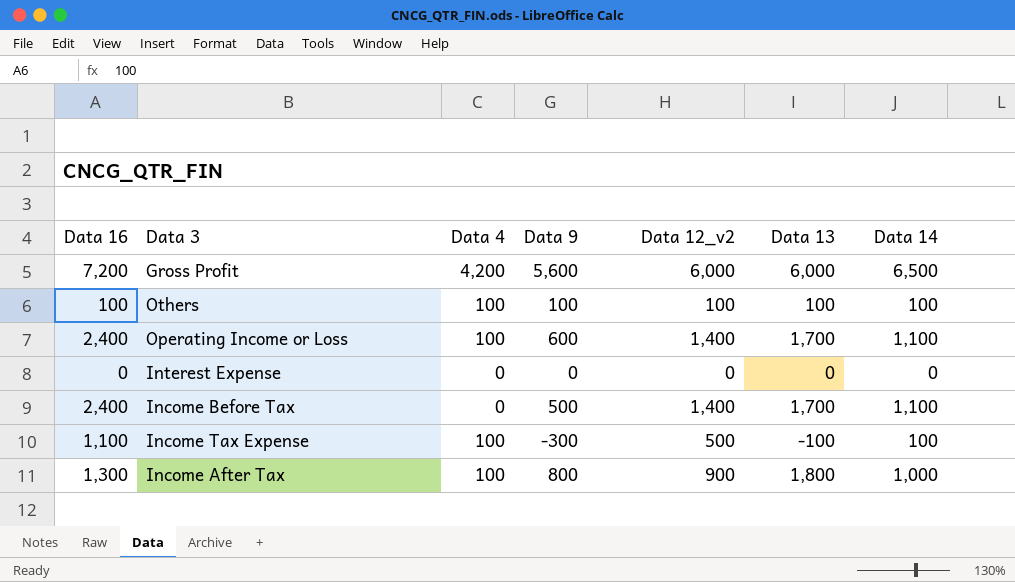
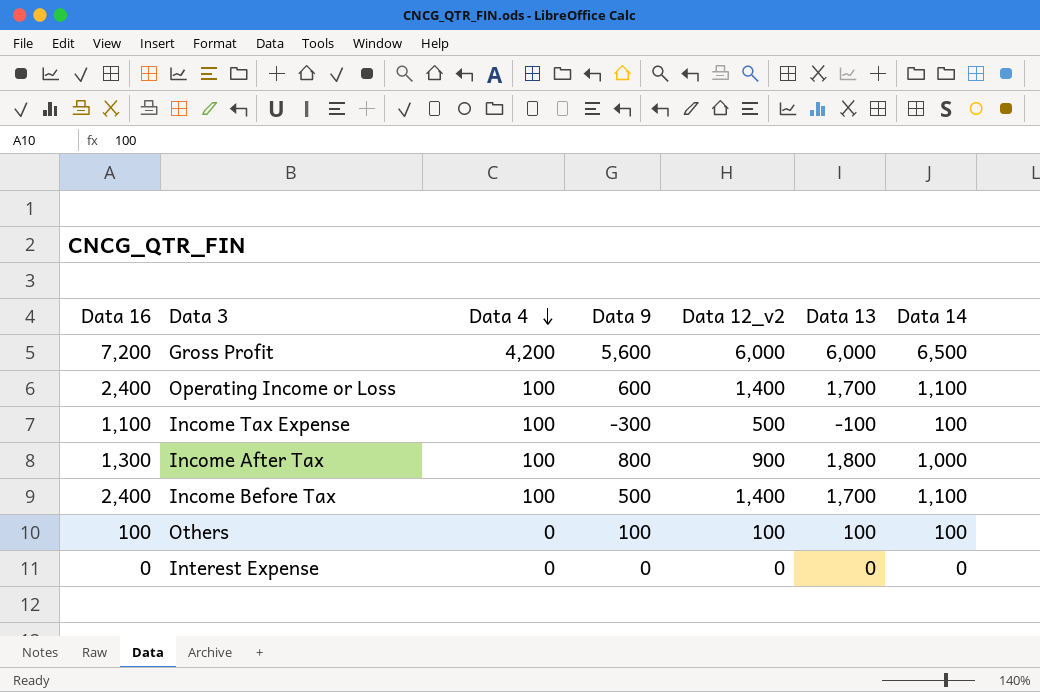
row order: none -> Data 4 descending
Income Before Tax | Data 4: 0 -> 100
Others | Data 4: 100 -> 0

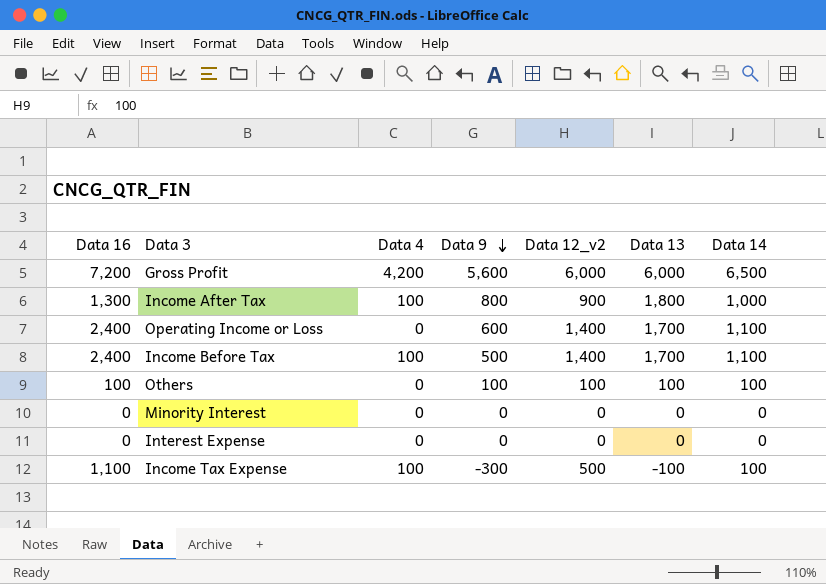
row order: Data 4 descending -> Data 9 descending
Operating Income or Loss | Data 4: 100 -> 0
row Minority Interest: none -> 0 | 0 | 0 | 0 | 0 | 0

